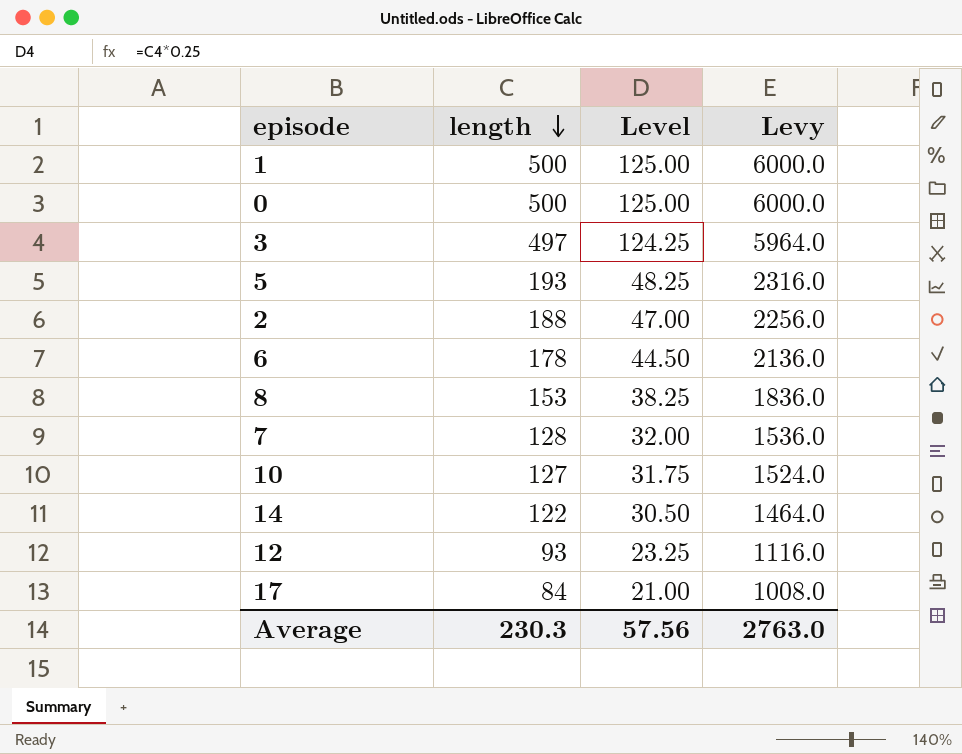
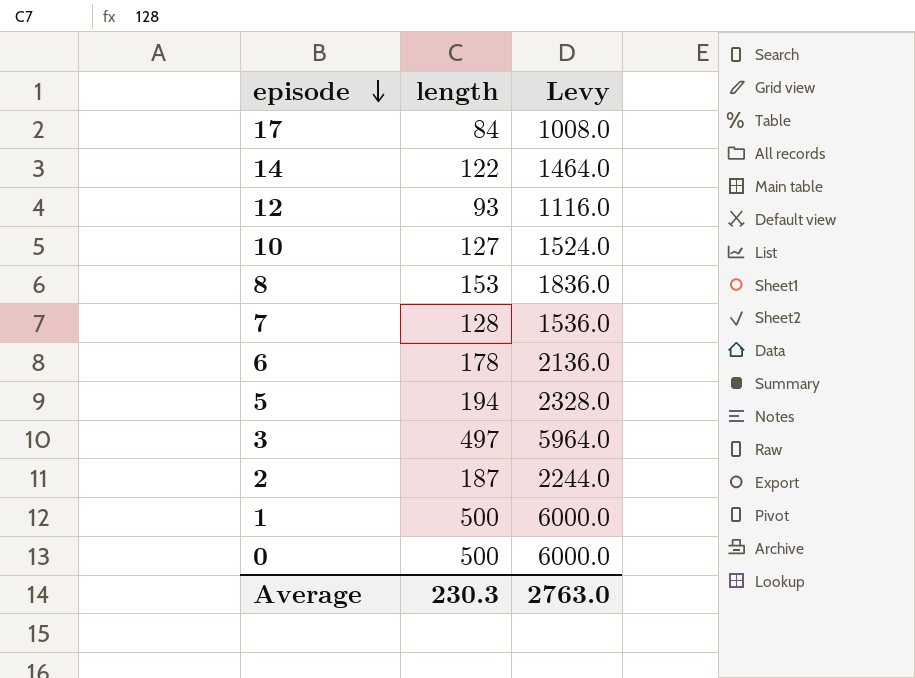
row order: length descending -> episode descending
column Level | formula: [length] * 0.25 -> none
5 | length: 193 -> 194
5 | Levy: 2316.0 -> 2328.0
2 | length: 188 -> 187
2 | Levy: 2256.0 -> 2244.0

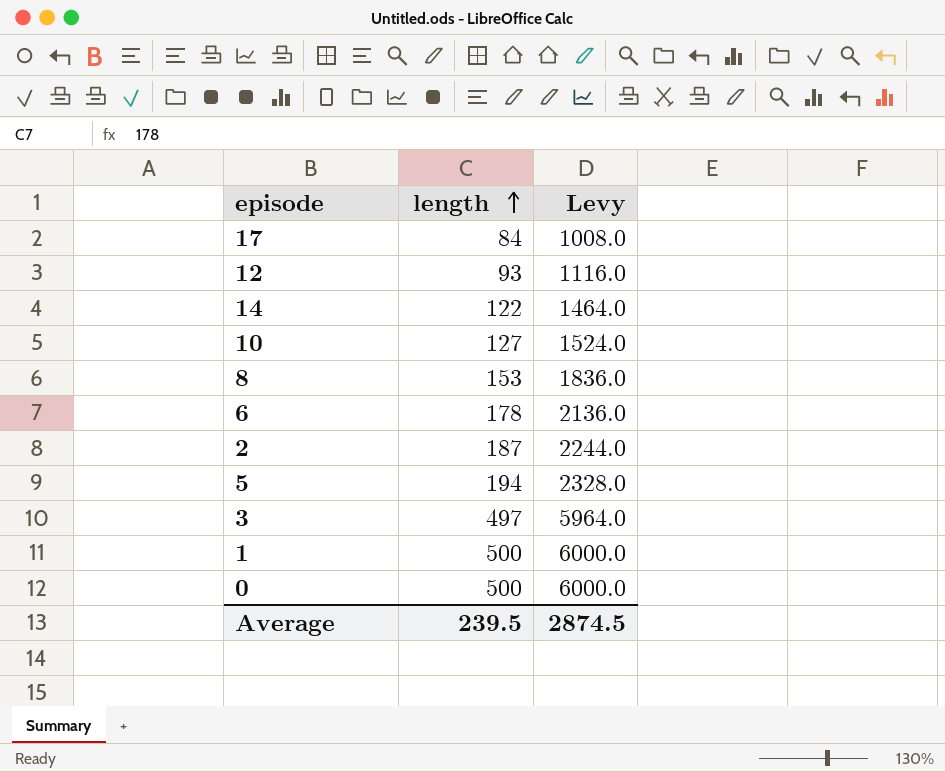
row order: episode descending -> length ascending
row 7: 128 | 1536.0 -> none
Average | length: 230.3 -> 239.5
Average | Levy: 2763.0 -> 2874.5

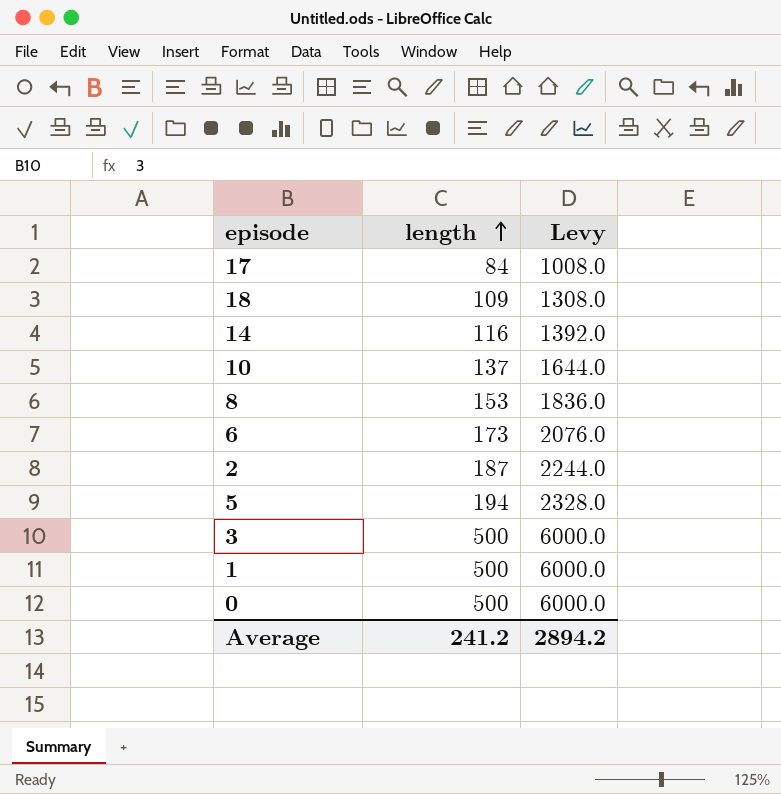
row 12: 93 | 1116.0 -> none
row 18: none -> 109 | 1308.0
14 | length: 122 -> 116
14 | Levy: 1464.0 -> 1392.0
10 | length: 127 -> 137
10 | Levy: 1524.0 -> 1644.0
6 | length: 178 -> 173
6 | Levy: 2136.0 -> 2076.0
3 | length: 497 -> 500
3 | Levy: 5964.0 -> 6000.0
Average | length: 239.5 -> 241.2
Average | Levy: 2874.5 -> 2894.2

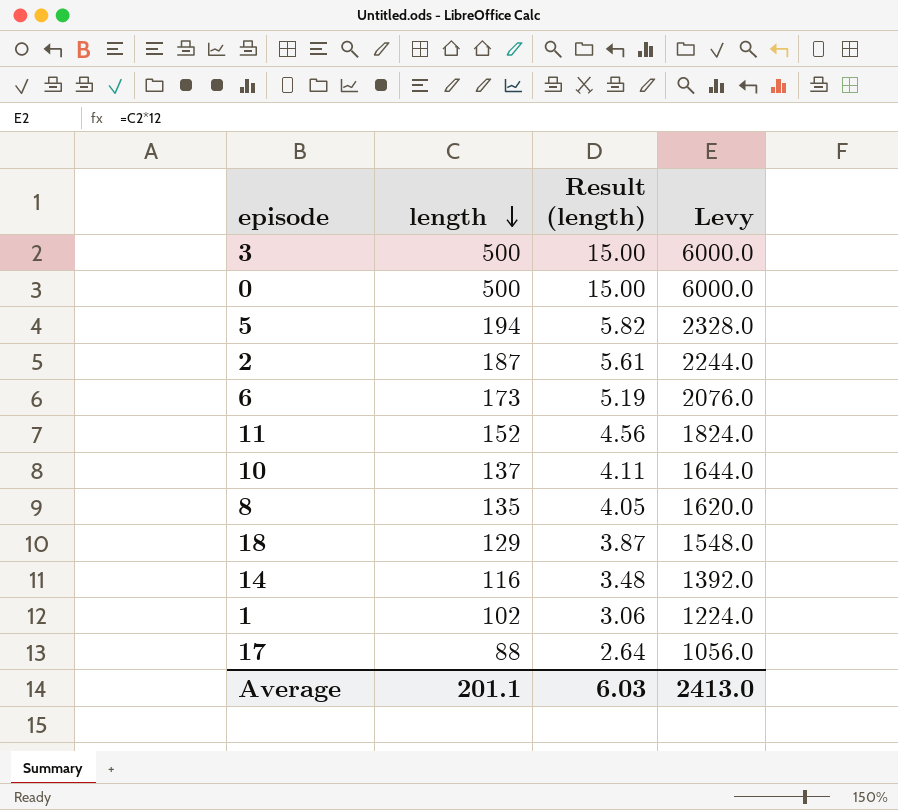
row order: length ascending -> length descending
column Result (length) | formula: none -> [length] * 0.03
row 11: none -> 152 | 4.56 | 1824.0
8 | length: 153 -> 135
8 | Levy: 1836.0 -> 1620.0
18 | length: 109 -> 129
18 | Levy: 1308.0 -> 1548.0
1 | length: 500 -> 102
1 | Levy: 6000.0 -> 1224.0
17 | length: 84 -> 88
17 | Levy: 1008.0 -> 1056.0
Average | length: 241.2 -> 201.1
Average | Levy: 2894.2 -> 2413.0

